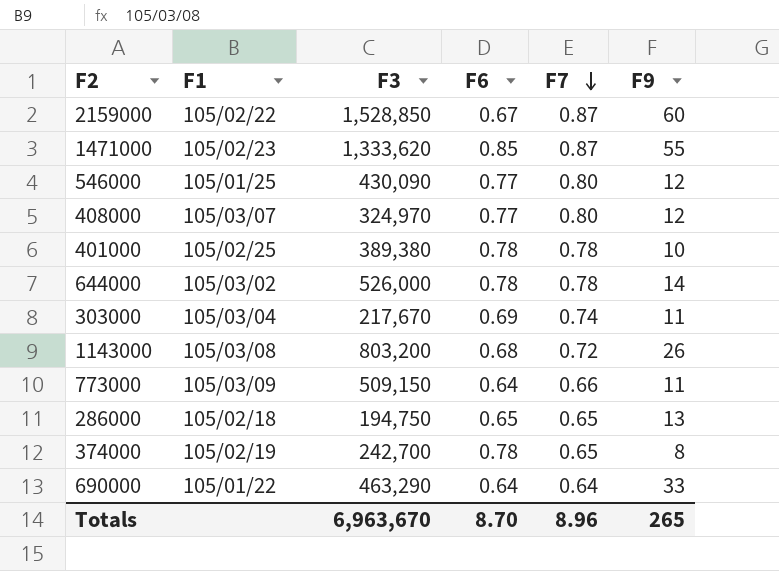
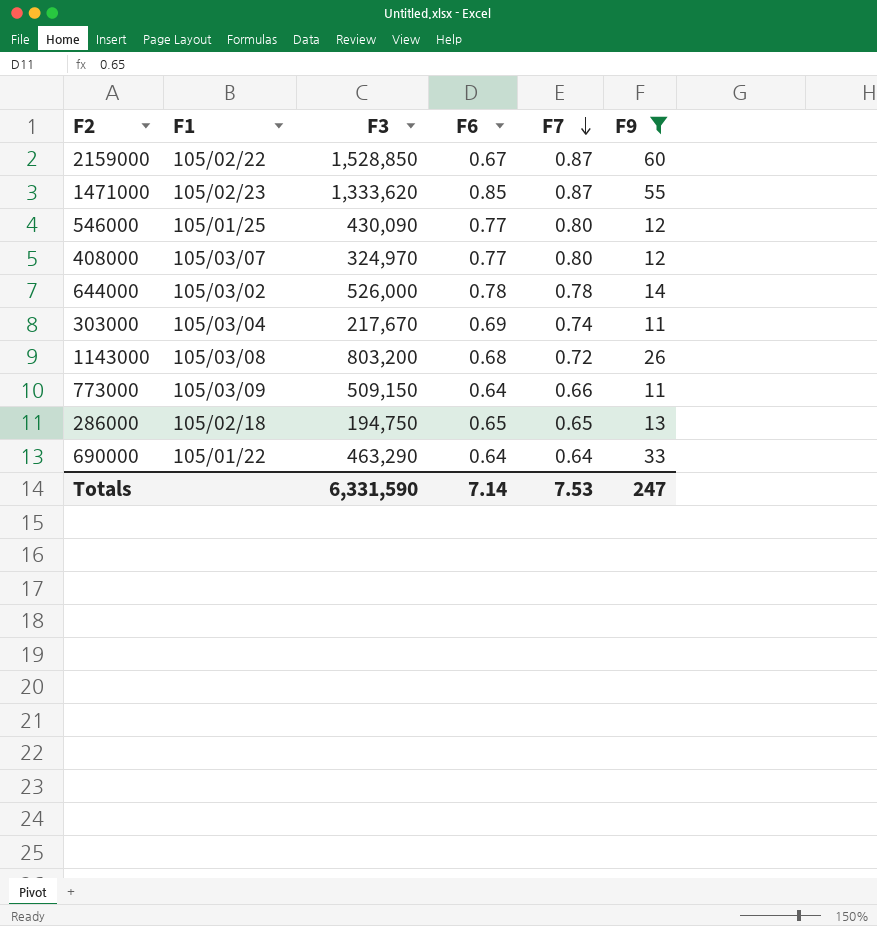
filter: none -> F9 >= 11
Totals | F3: 6,963,670 -> 6,331,590
Totals | F6: 8.70 -> 7.14
Totals | F7: 8.96 -> 7.53
Totals | F9: 265 -> 247

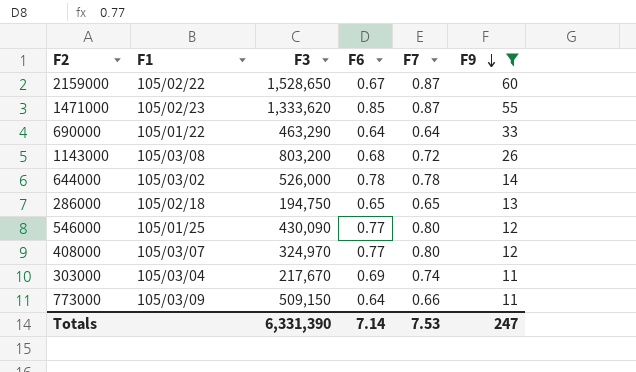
row order: F7 descending -> F9 descending
2159000 | F3: 1,528,850 -> 1,528,650
Totals | F3: 6,331,590 -> 6,331,390

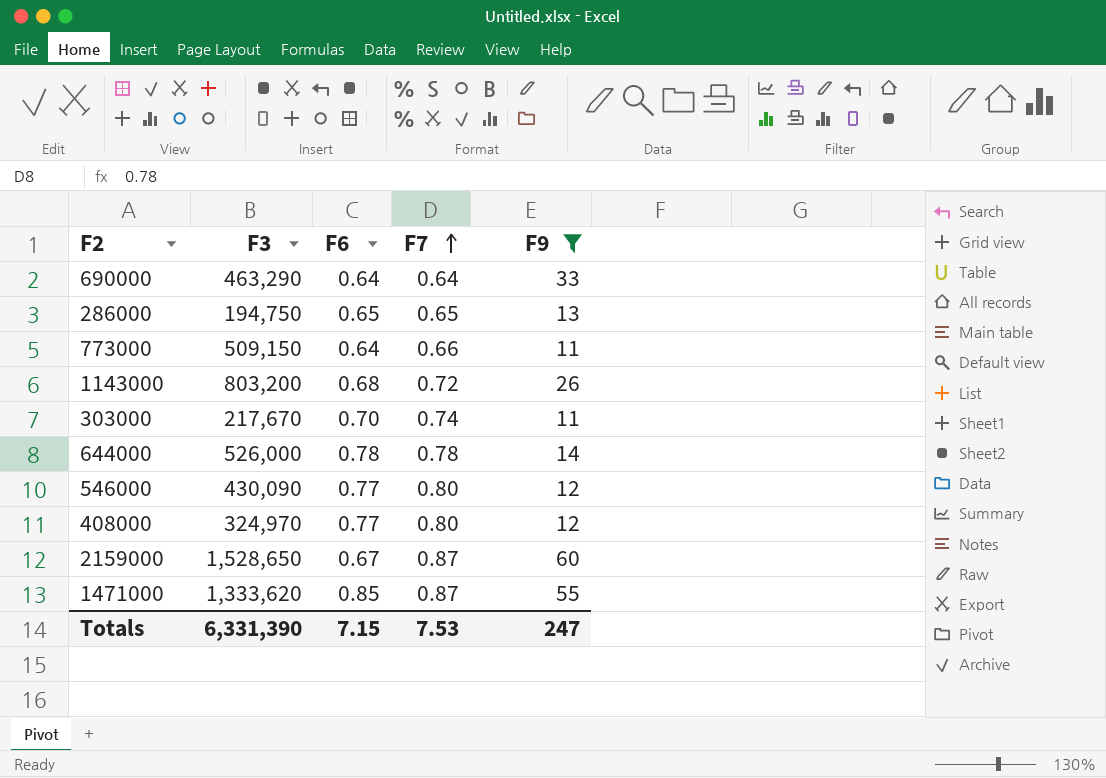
row order: F9 descending -> F7 ascending
column F1 | position: 2 -> none
303000 | F6: 0.69 -> 0.70
Totals | F6: 7.14 -> 7.15

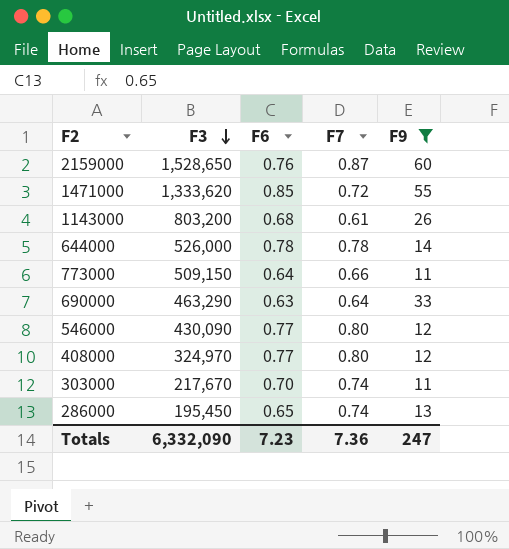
row order: F7 ascending -> F3 descending
2159000 | F6: 0.67 -> 0.76
1471000 | F7: 0.87 -> 0.72
1143000 | F7: 0.72 -> 0.61
690000 | F6: 0.64 -> 0.63
286000 | F3: 194,750 -> 195,450
286000 | F7: 0.65 -> 0.74
Totals | F3: 6,331,390 -> 6,332,090
Totals | F6: 7.15 -> 7.23
Totals | F7: 7.53 -> 7.36

